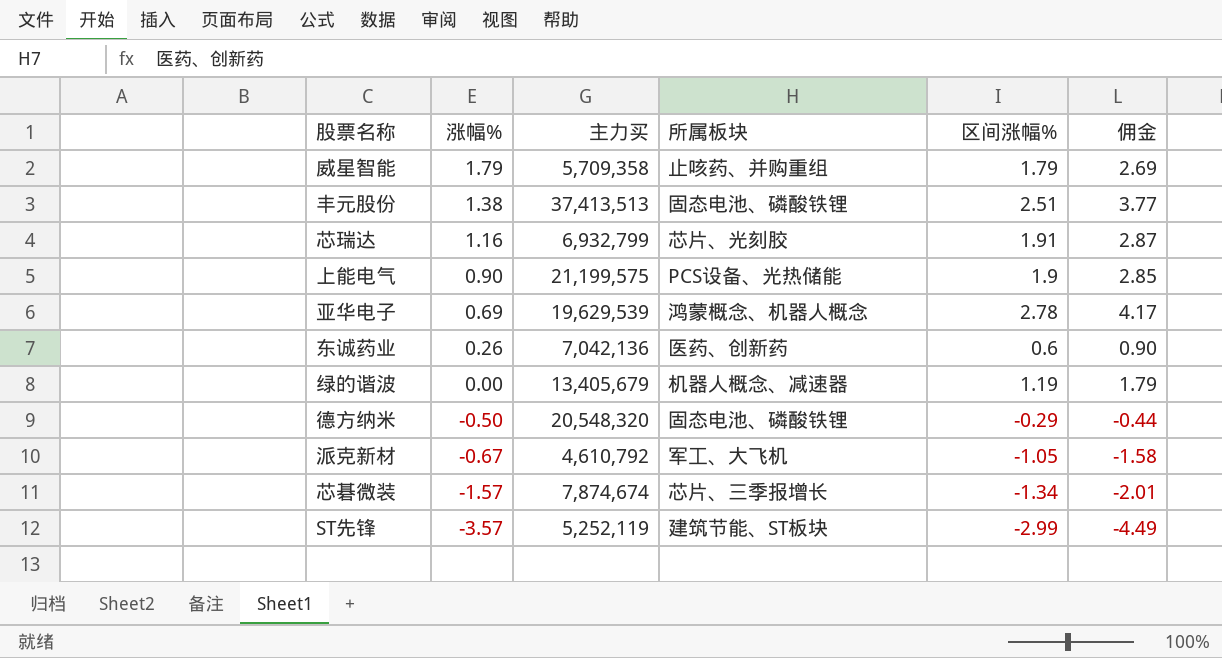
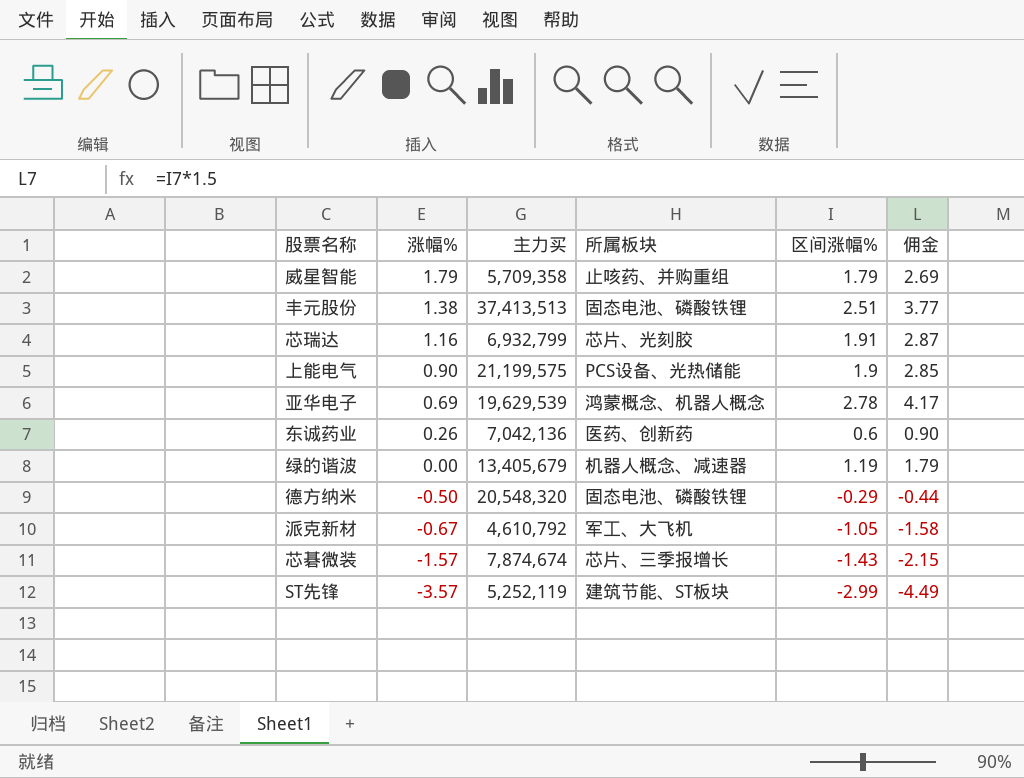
芯碁微装 | 区间涨幅%: -1.34 -> -1.43
芯碁微装 | 佣金: -2.01 -> -2.15

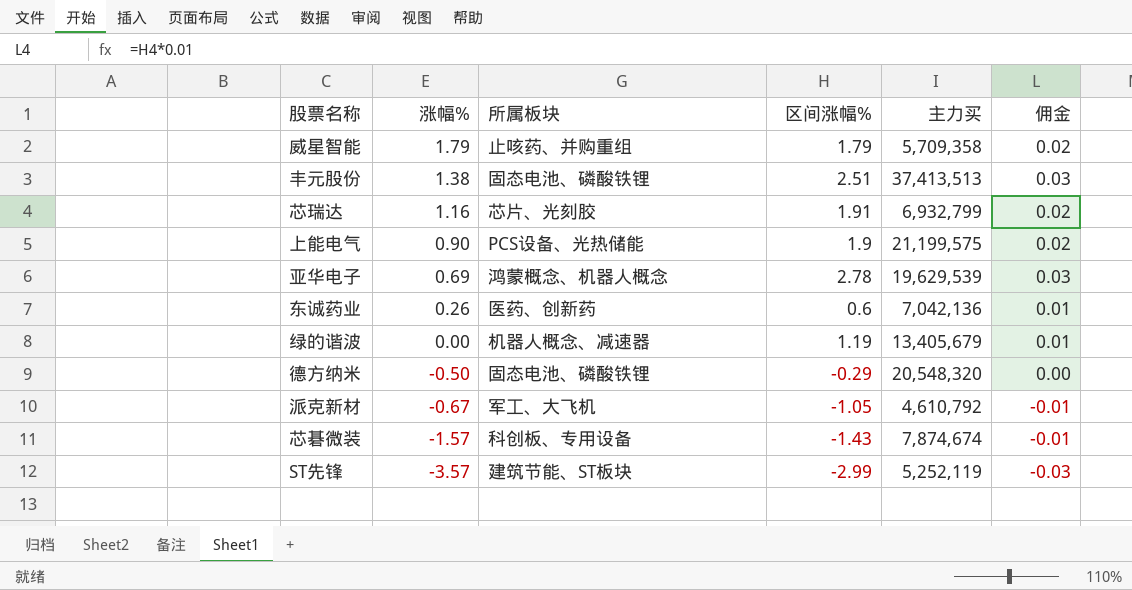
column 主力买 | position: 3 -> 5
column 佣金 | formula: [区间涨幅%] * 1.5 -> [区间涨幅%] * 0.01
芯碁微装 | 所属板块: 芯片、三季报增长 -> 科创板、专用设备

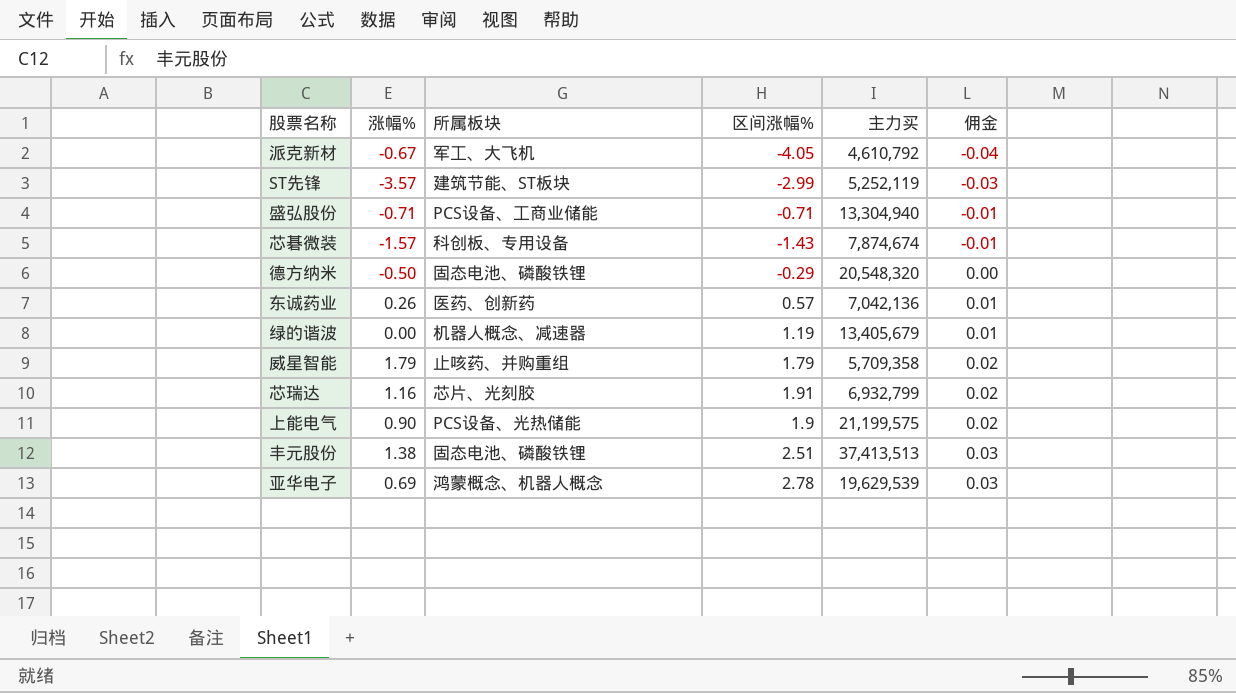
row order: 涨幅% descending -> 佣金 ascending
派克新材 | 区间涨幅%: -1.05 -> -4.05
派克新材 | 佣金: -0.01 -> -0.04
row 盛弘股份: none -> -0.71 | PCS设备、工商业储能 | -0.71 | 13,304,940 | -0.01
东诚药业 | 区间涨幅%: 0.6 -> 0.57

